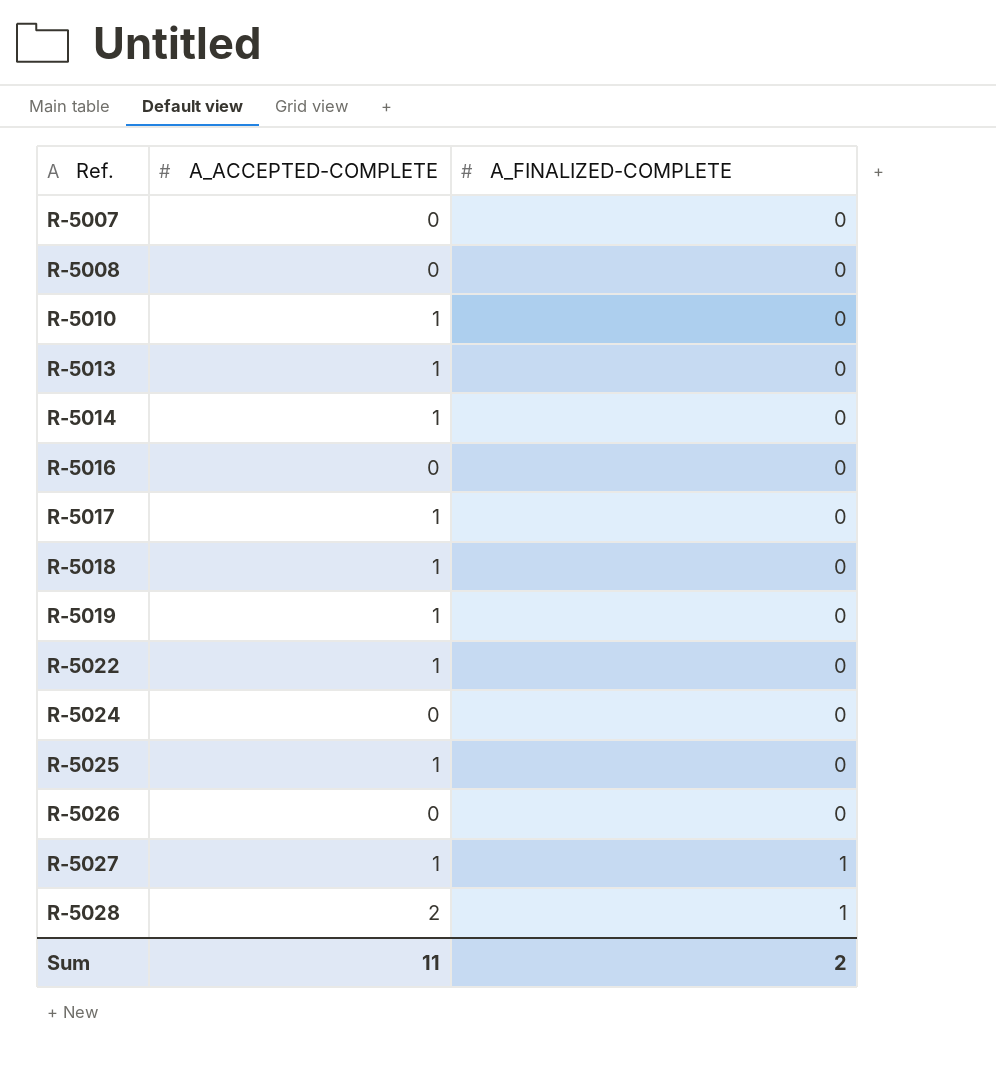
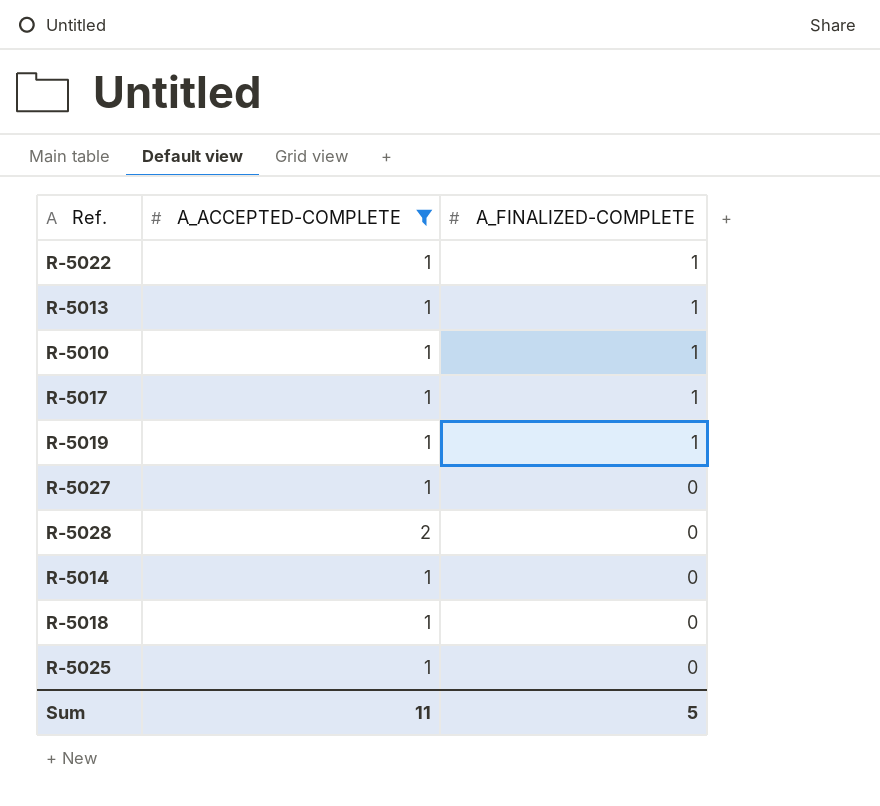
filter: none -> A_ACCEPTED-COMPLETE != 0
row order: Ref. ascending -> A_FINALIZED-COMPLETE descending
R-5022 | A_FINALIZED-COMPLETE: 0 -> 1
R-5013 | A_FINALIZED-COMPLETE: 0 -> 1
R-5010 | A_FINALIZED-COMPLETE: 0 -> 1
R-5017 | A_FINALIZED-COMPLETE: 0 -> 1
R-5019 | A_FINALIZED-COMPLETE: 0 -> 1
R-5027 | A_FINALIZED-COMPLETE: 1 -> 0
R-5028 | A_FINALIZED-COMPLETE: 1 -> 0
Sum | A_FINALIZED-COMPLETE: 2 -> 5

